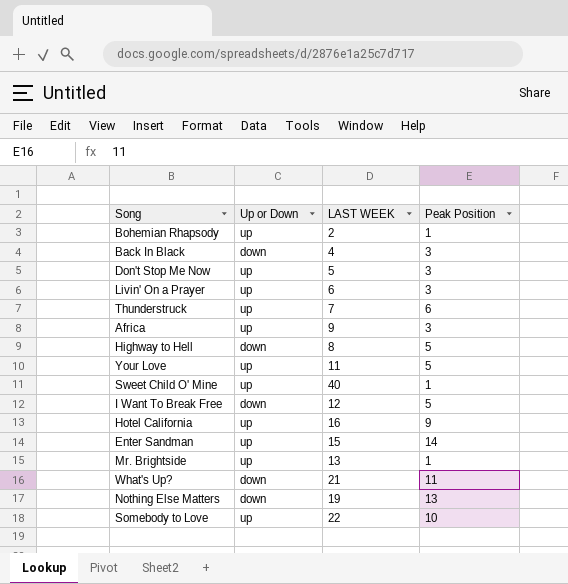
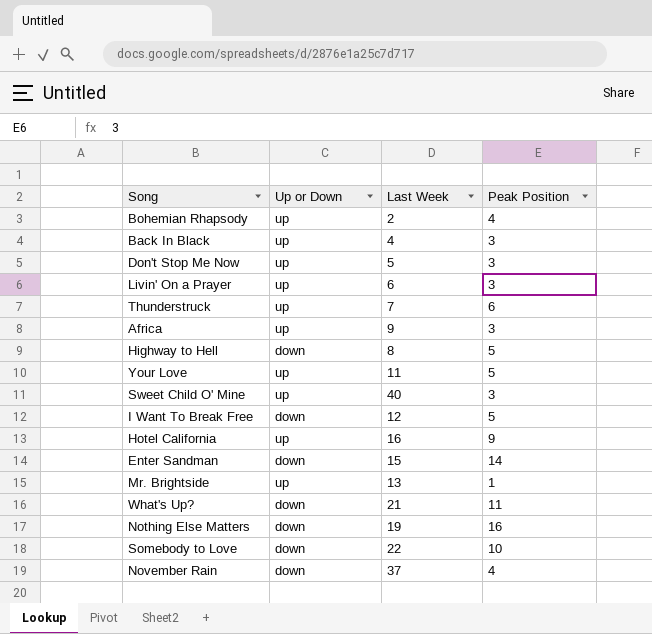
column name: LAST WEEK -> Last Week
Bohemian Rhapsody | Peak Position: 1 -> 4
Back In Black | Up or Down: down -> up
Sweet Child O' Mine | Peak Position: 1 -> 3
Enter Sandman | Up or Down: up -> down
Nothing Else Matters | Peak Position: 13 -> 16
Somebody to Love | Up or Down: up -> down
row November Rain: none -> down | 37 | 4

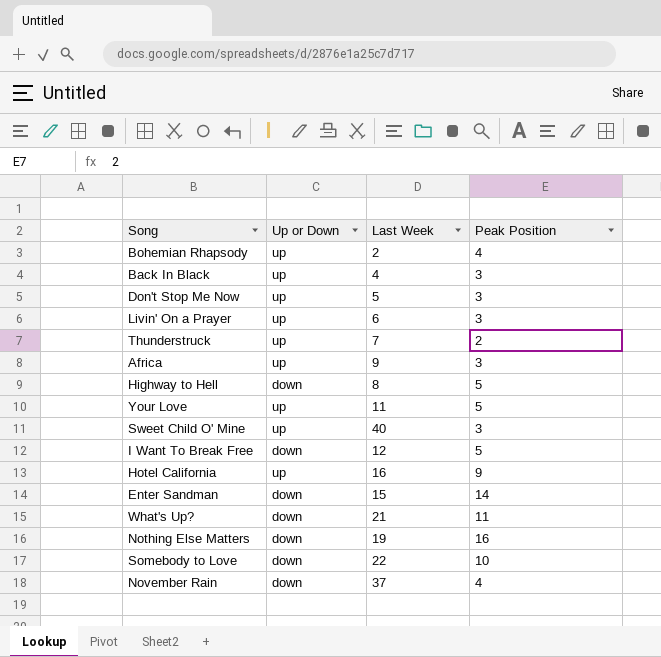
row Mr. Brightside: up | 13 | 1 -> none
Thunderstruck | Peak Position: 6 -> 2

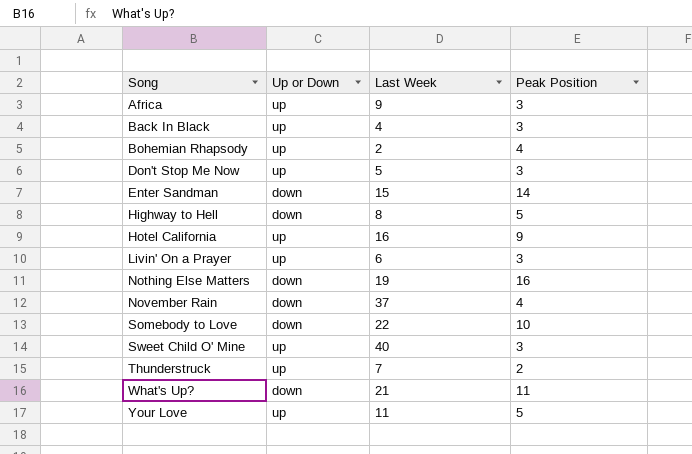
row order: none -> Song ascending
row I Want To Break Free: down | 12 | 5 -> none

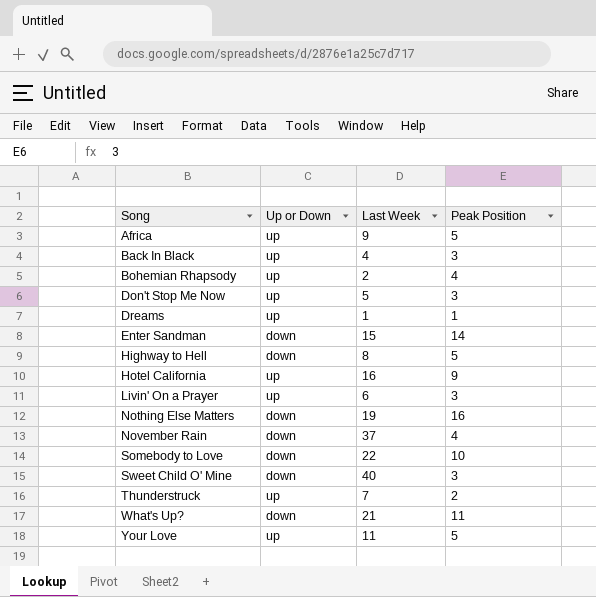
Africa | Peak Position: 3 -> 5
row Dreams: none -> up | 1 | 1
Sweet Child O' Mine | Up or Down: up -> down

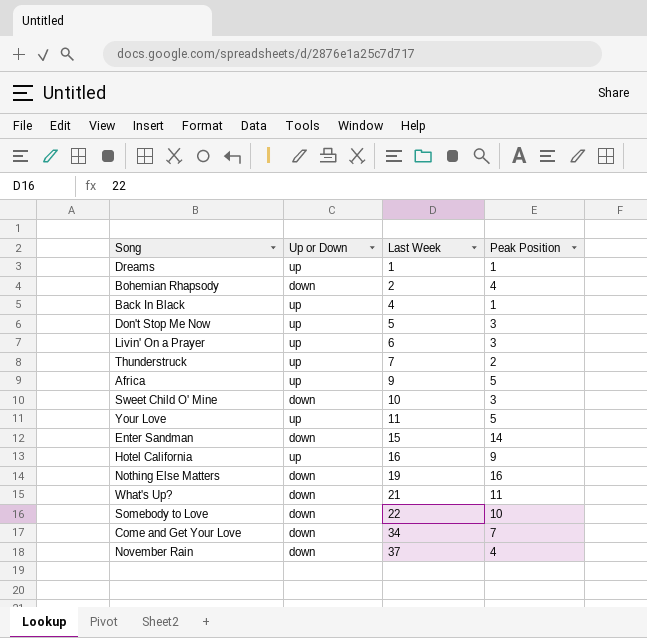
row order: Song ascending -> Last Week ascending
row Highway to Hell: down | 8 | 5 -> none
Bohemian Rhapsody | Up or Down: up -> down
Back In Black | Peak Position: 3 -> 1
Sweet Child O' Mine | Last Week: 40 -> 10
row Come and Get Your Love: none -> down | 34 | 7

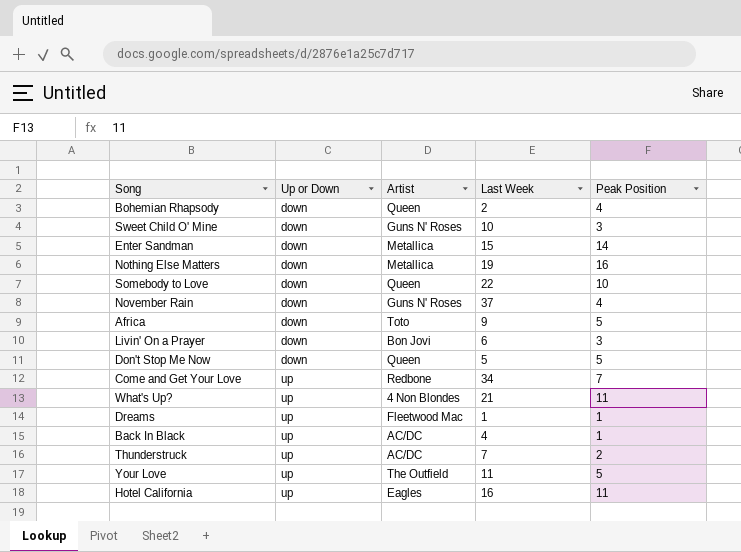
row order: Last Week ascending -> Up or Down ascending
column Artist | position: none -> 3
Africa | Up or Down: up -> down
Livin' On a Prayer | Up or Down: up -> down
Don't Stop Me Now | Up or Down: up -> down
Don't Stop Me Now | Peak Position: 3 -> 5
Come and Get Your Love | Up or Down: down -> up
What's Up? | Up or Down: down -> up
Hotel California | Peak Position: 9 -> 11

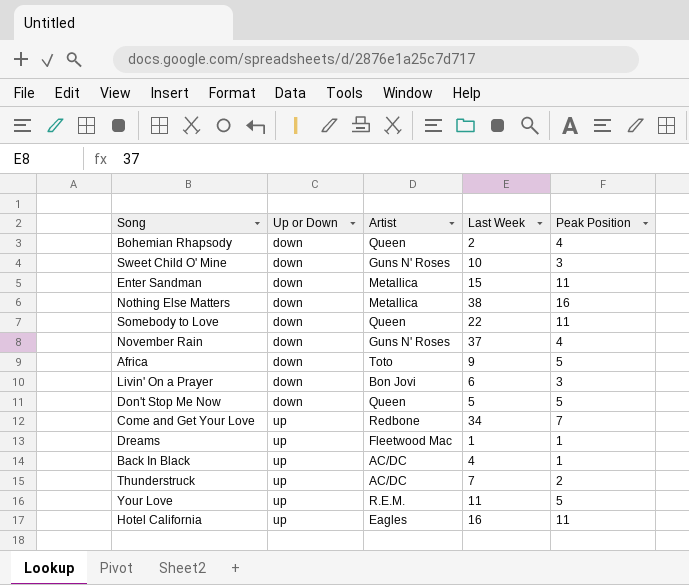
row What's Up?: up | 4 Non Blondes | 21 | 11 -> none
Enter Sandman | Peak Position: 14 -> 11
Nothing Else Matters | Last Week: 19 -> 38
Somebody to Love | Peak Position: 10 -> 11
Your Love | Artist: The Outfield -> R.E.M.

